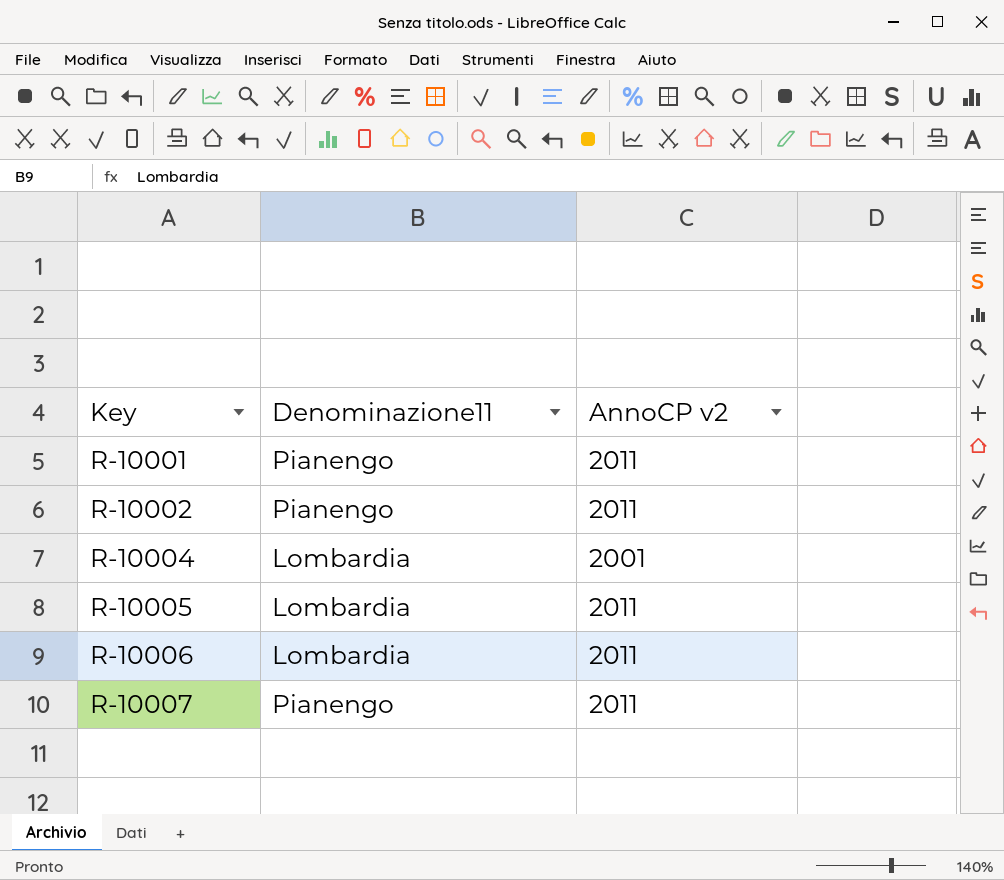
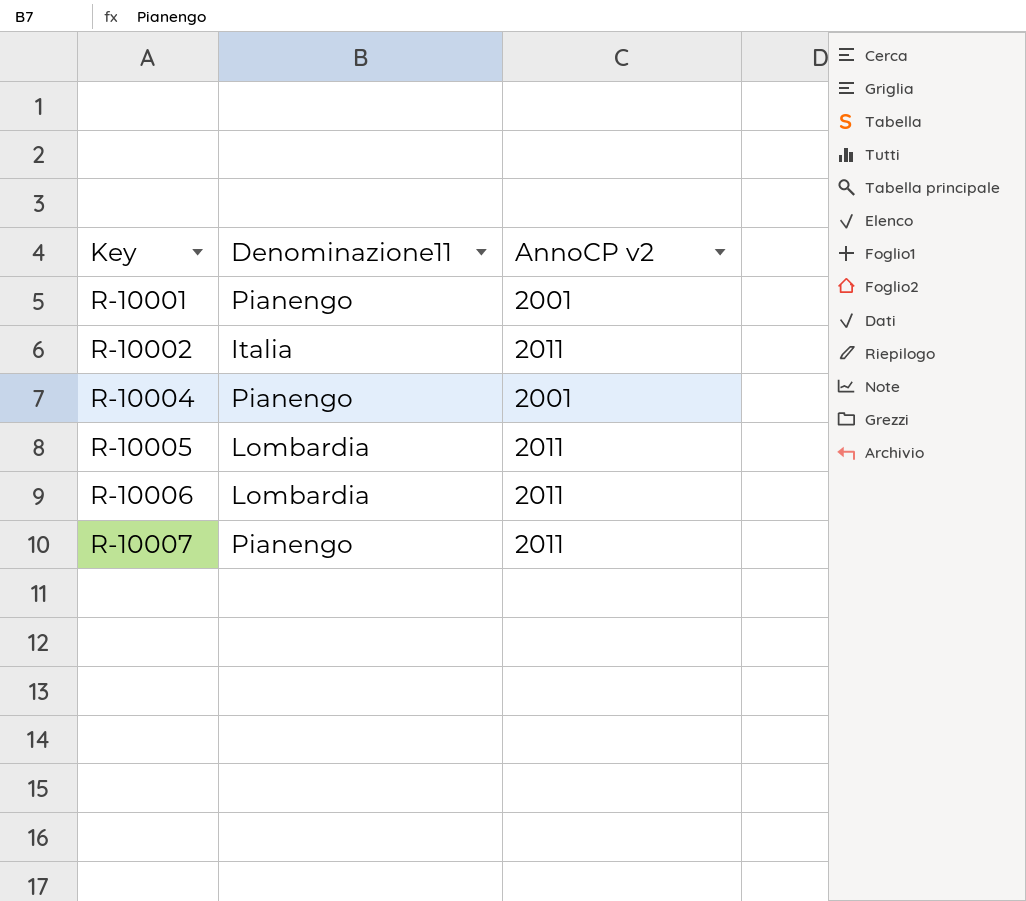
R-10001 | AnnoCP v2: 2011 -> 2001
R-10002 | Denominazione11: Pianengo -> Italia
R-10004 | Denominazione11: Lombardia -> Pianengo

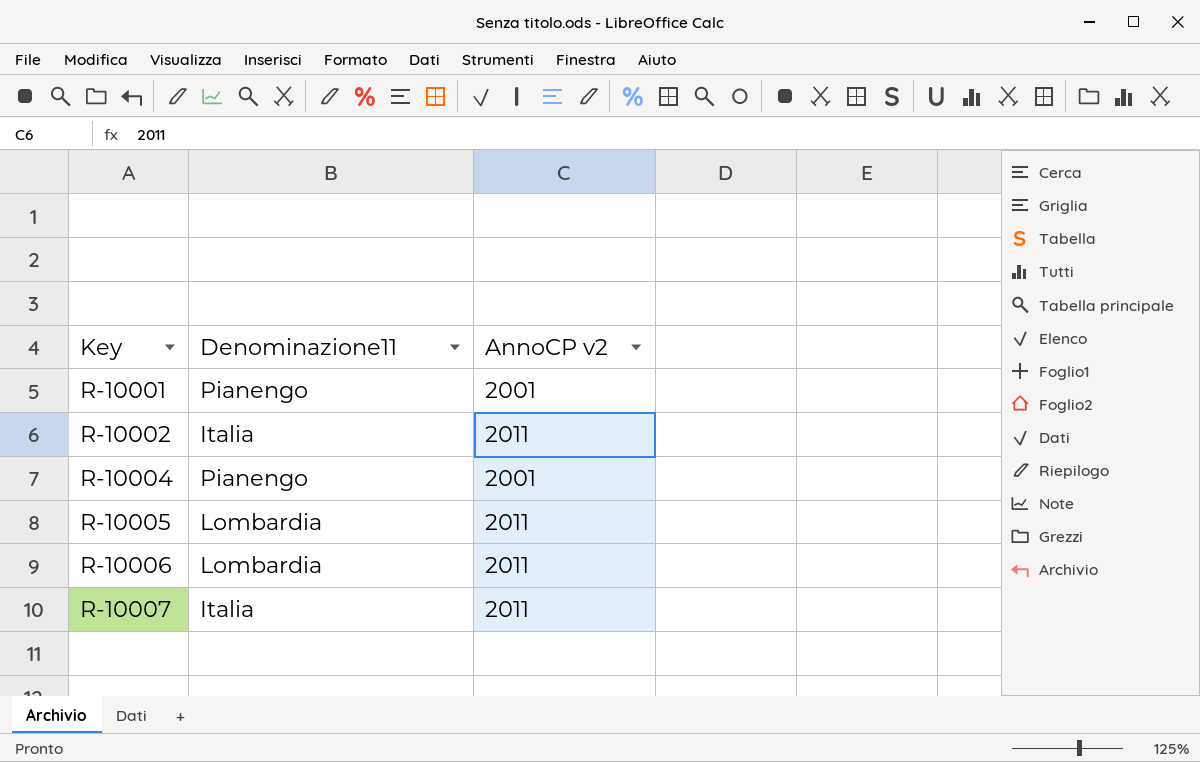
R-10007 | Denominazione11: Pianengo -> Italia

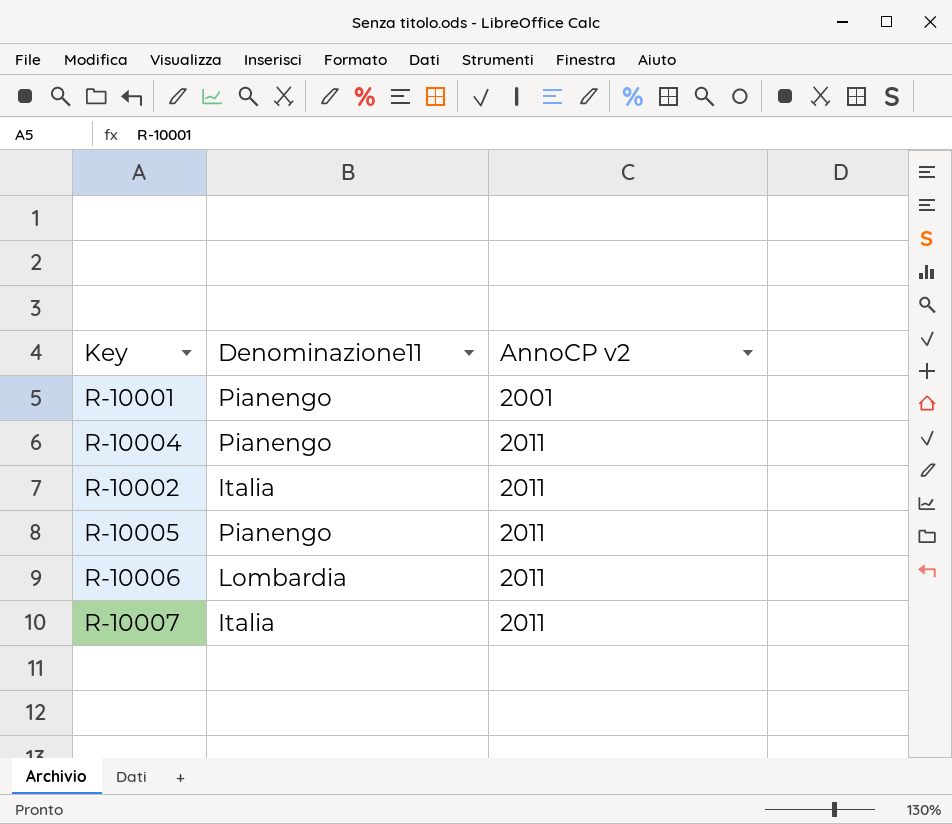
row order: Key ascending -> AnnoCP v2 ascending
R-10004 | AnnoCP v2: 2001 -> 2011
R-10005 | Denominazione11: Lombardia -> Pianengo

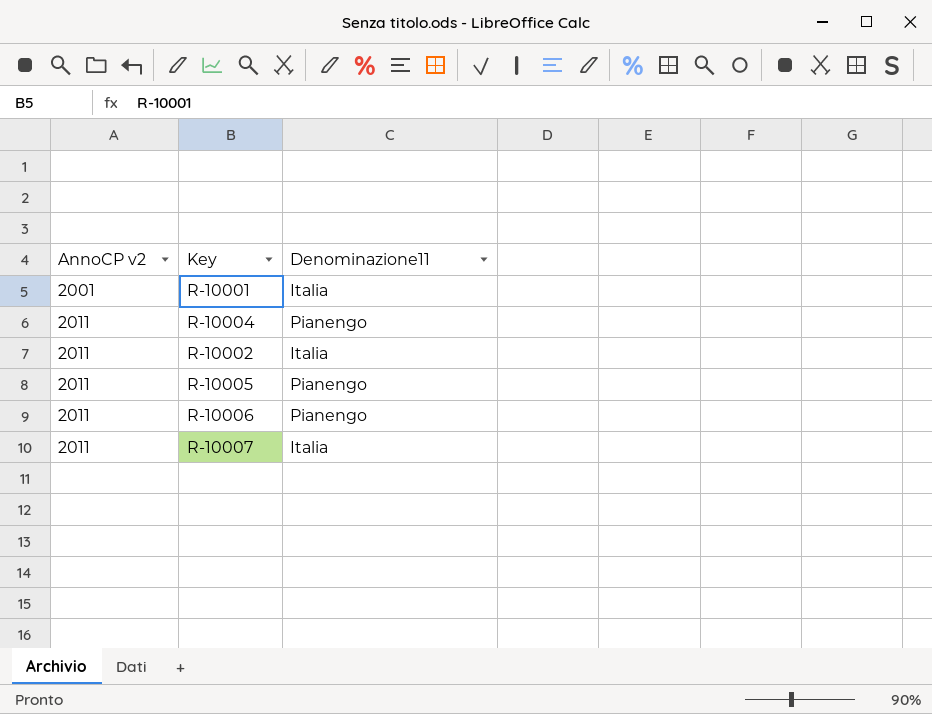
column AnnoCP v2 | position: 3 -> 1
R-10001 | Denominazione11: Pianengo -> Italia
R-10006 | Denominazione11: Lombardia -> Pianengo

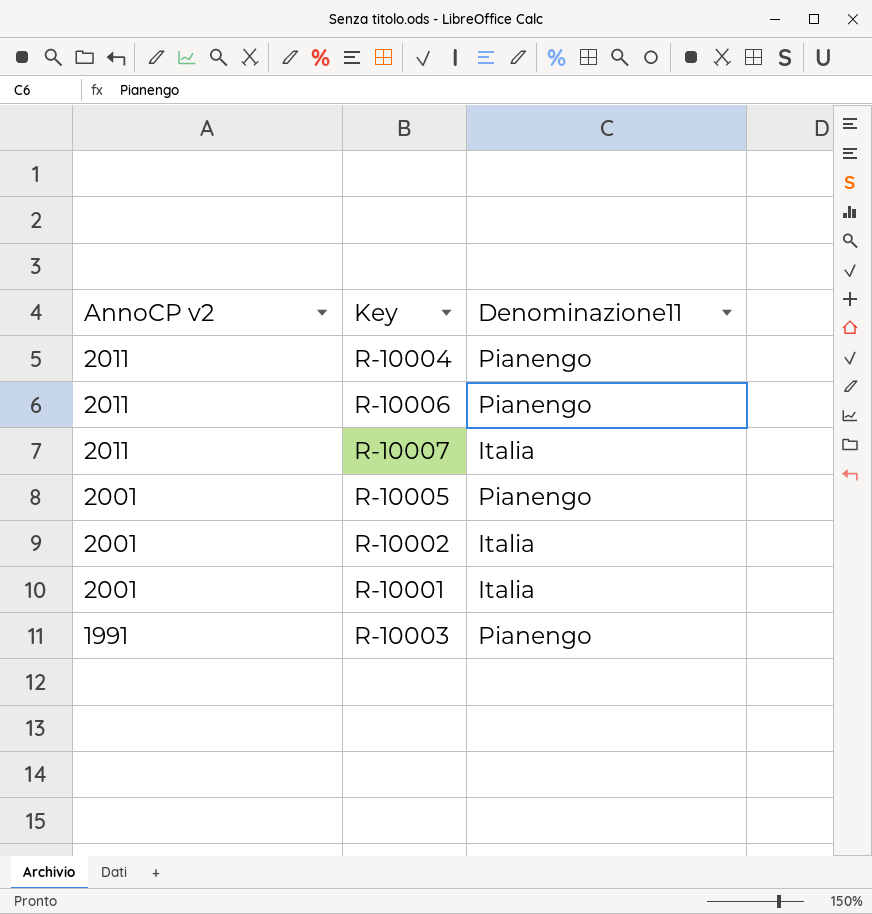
row order: AnnoCP v2 ascending -> AnnoCP v2 descending
R-10005 | AnnoCP v2: 2011 -> 2001
R-10002 | AnnoCP v2: 2011 -> 2001
row R-10003: none -> 1991 | Pianengo

